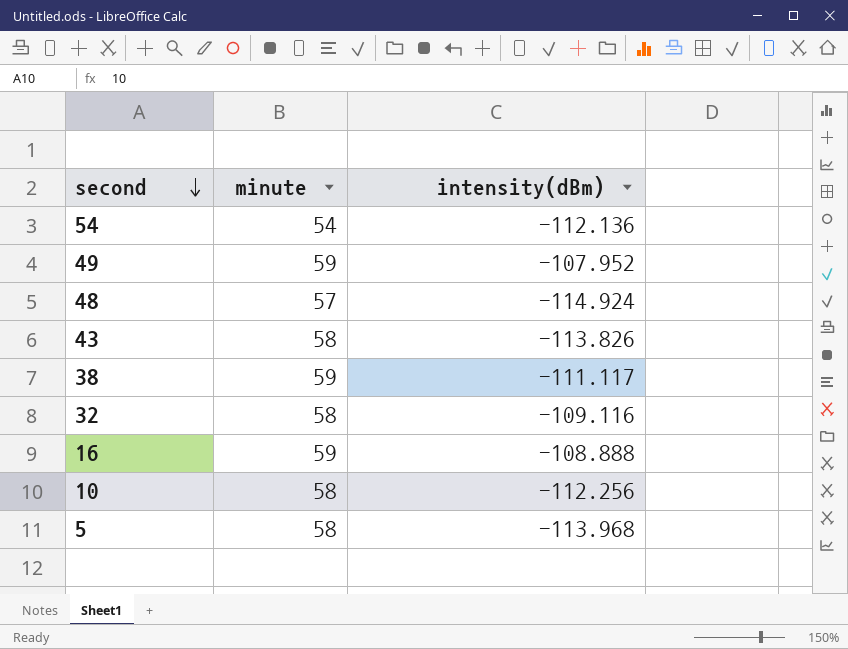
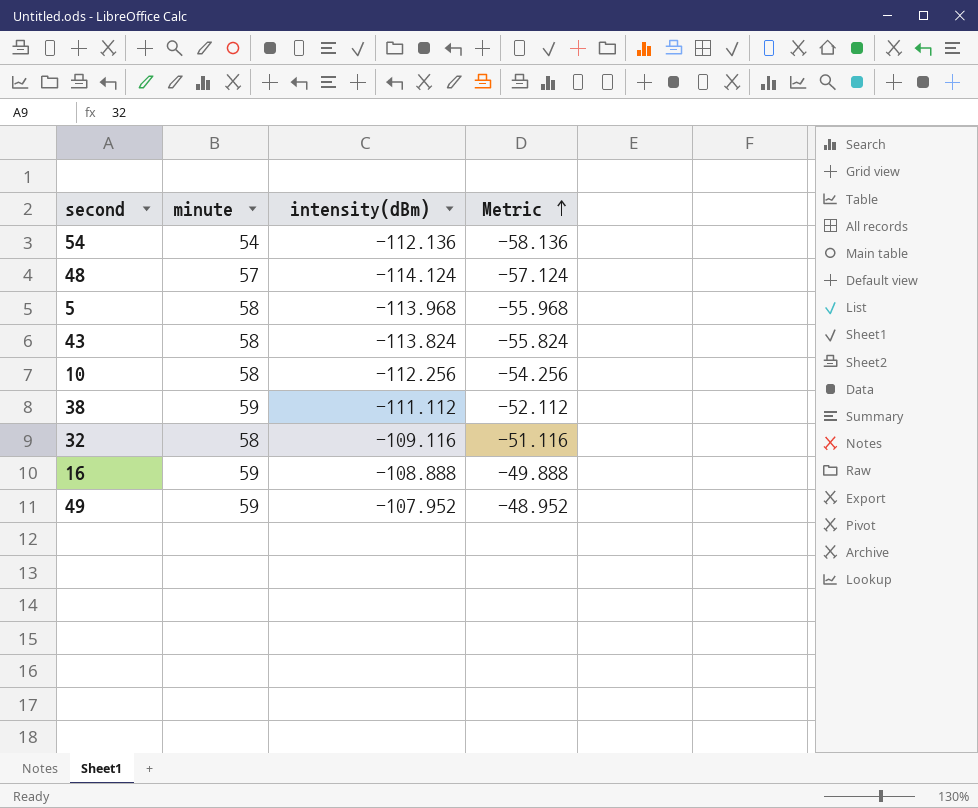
row order: second descending -> Metric ascending
column Metric | formula: none -> [minute] + [intensity(dBm)]
48 | intensity(dBm): -114.924 -> -114.124
43 | intensity(dBm): -113.826 -> -113.824
38 | intensity(dBm): -111.117 -> -111.112

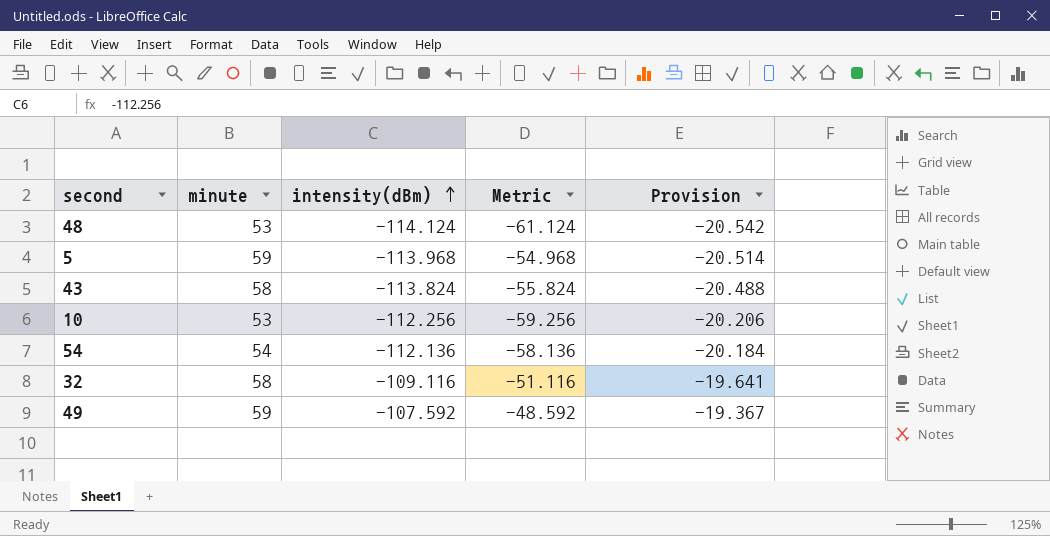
row order: Metric ascending -> intensity(dBm) ascending
column Provision | formula: none -> [intensity(dBm)] * 0.18
row 38: 59 | -111.112 | -52.112 -> none
row 16: 59 | -108.888 | -49.888 -> none
48 | minute: 57 -> 53
48 | Metric: -57.124 -> -61.124
5 | minute: 58 -> 59
5 | Metric: -55.968 -> -54.968
10 | minute: 58 -> 53
10 | Metric: -54.256 -> -59.256
49 | intensity(dBm): -107.952 -> -107.592
49 | Metric: -48.952 -> -48.592

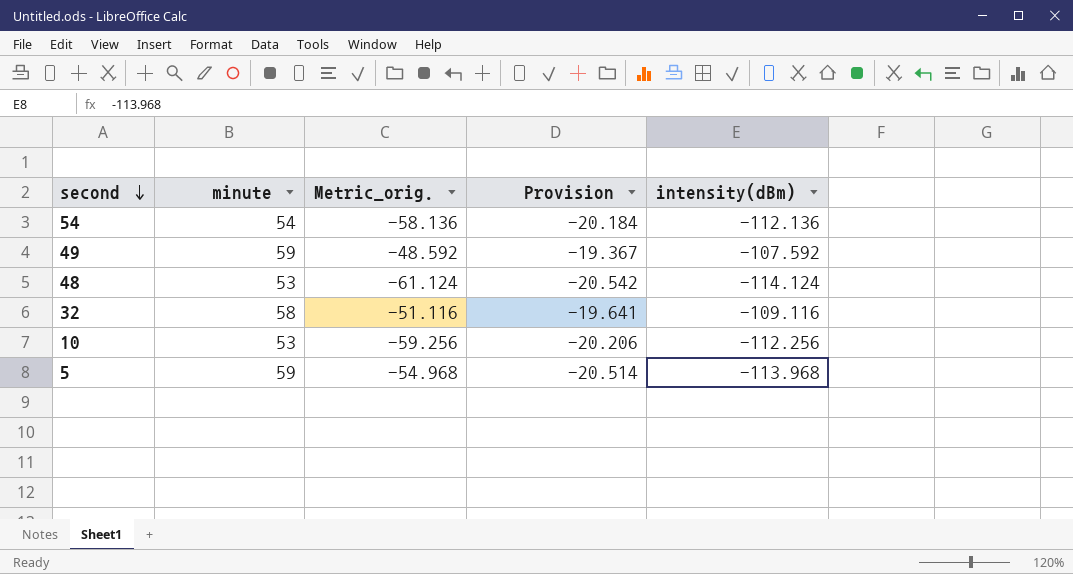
row order: intensity(dBm) ascending -> second descending
column name: Metric -> Metric_orig.
column intensity(dBm) | position: 3 -> 5
row 43: 58 | -113.824 | -55.824 | -20.488 -> none

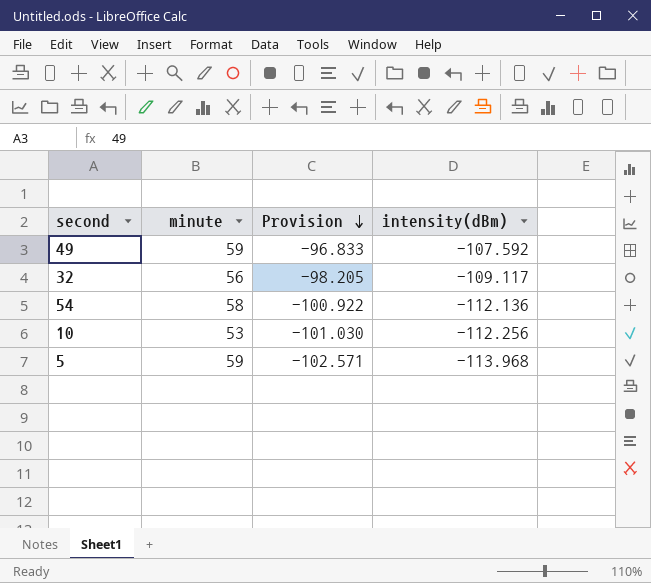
row order: second descending -> Provision descending
column Metric_orig. | formula: [minute] + [intensity(dBm)] -> none
column Provision | formula: [intensity(dBm)] * 0.18 -> [intensity(dBm)] * 0.9
row 48: 53 | -61.124 | -20.542 | -114.124 -> none
32 | minute: 58 -> 56
32 | intensity(dBm): -109.116 -> -109.117
54 | minute: 54 -> 58

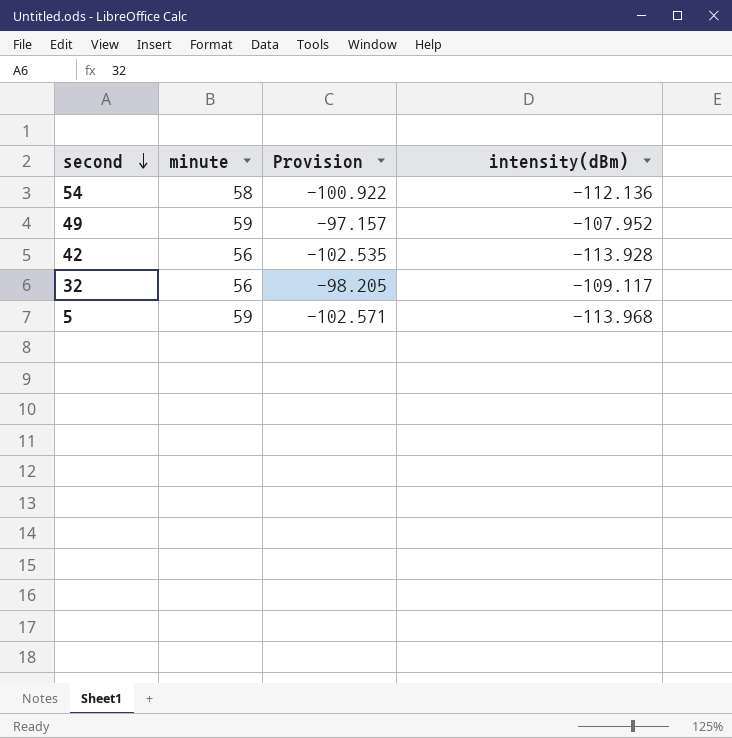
row order: Provision descending -> second descending
row 10: 53 | -101.030 | -112.256 -> none
49 | Provision: -96.833 -> -97.157
49 | intensity(dBm): -107.592 -> -107.952
row 42: none -> 56 | -102.535 | -113.928

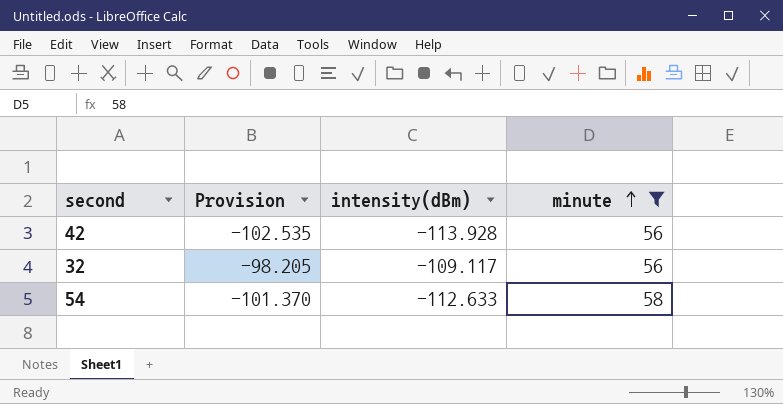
filter: none -> minute != 59
row order: second descending -> minute ascending
column minute | position: 2 -> 4
54 | Provision: -100.922 -> -101.370
54 | intensity(dBm): -112.136 -> -112.633

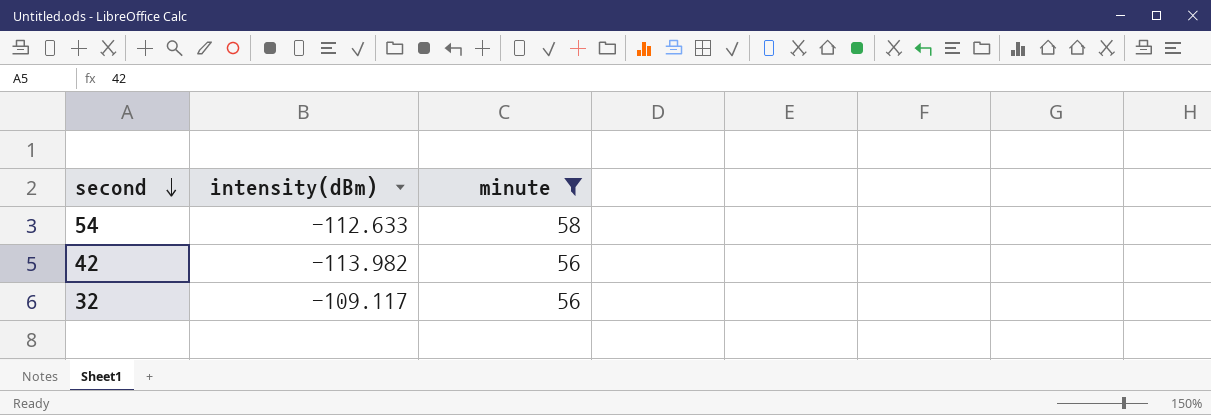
row order: minute ascending -> second descending
column Provision | formula: [intensity(dBm)] * 0.9 -> none
42 | intensity(dBm): -113.928 -> -113.982

